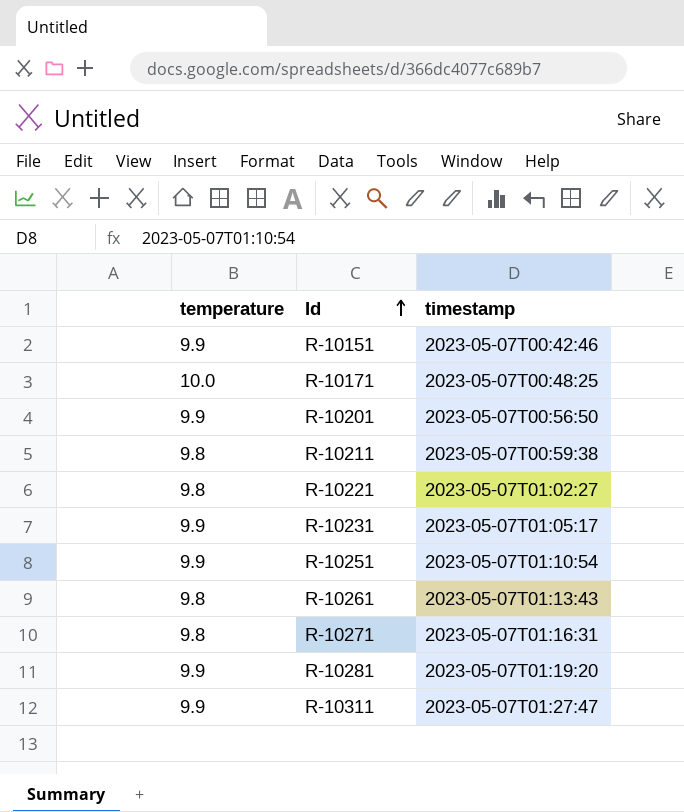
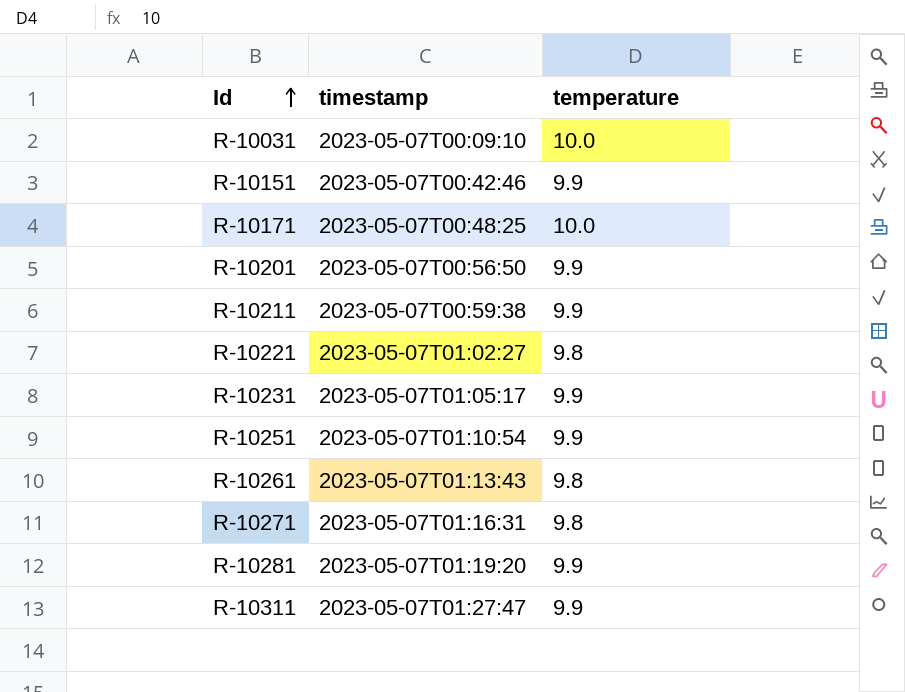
column temperature | position: 1 -> 3
row R-10031: none -> 2023-05-07T00:09:10 | 10.0
R-10211 | temperature: 9.8 -> 9.9

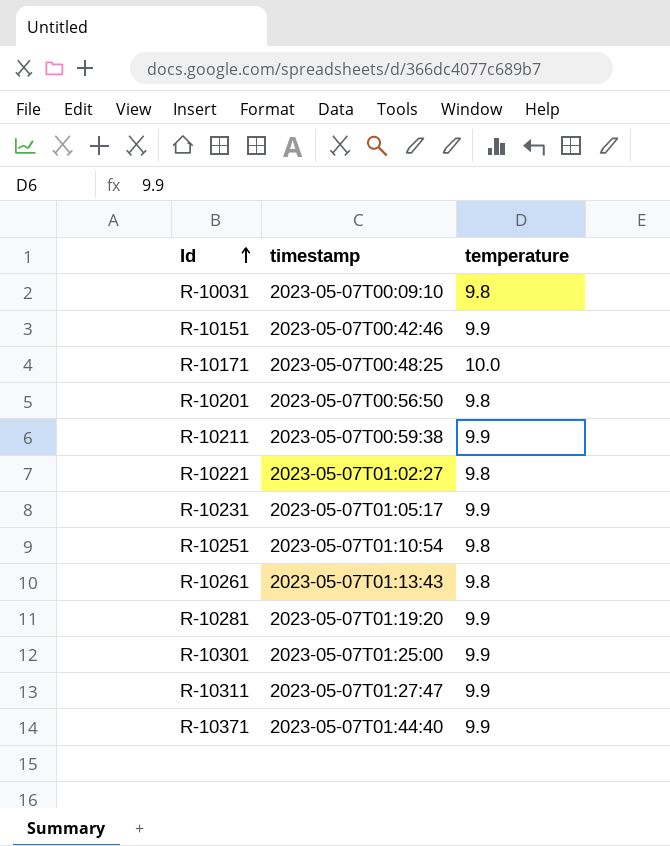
row R-10271: 2023-05-07T01:16:31 | 9.8 -> none
R-10031 | temperature: 10.0 -> 9.8
R-10201 | temperature: 9.9 -> 9.8
R-10251 | temperature: 9.9 -> 9.8
row R-10301: none -> 2023-05-07T01:25:00 | 9.9
row R-10371: none -> 2023-05-07T01:44:40 | 9.9

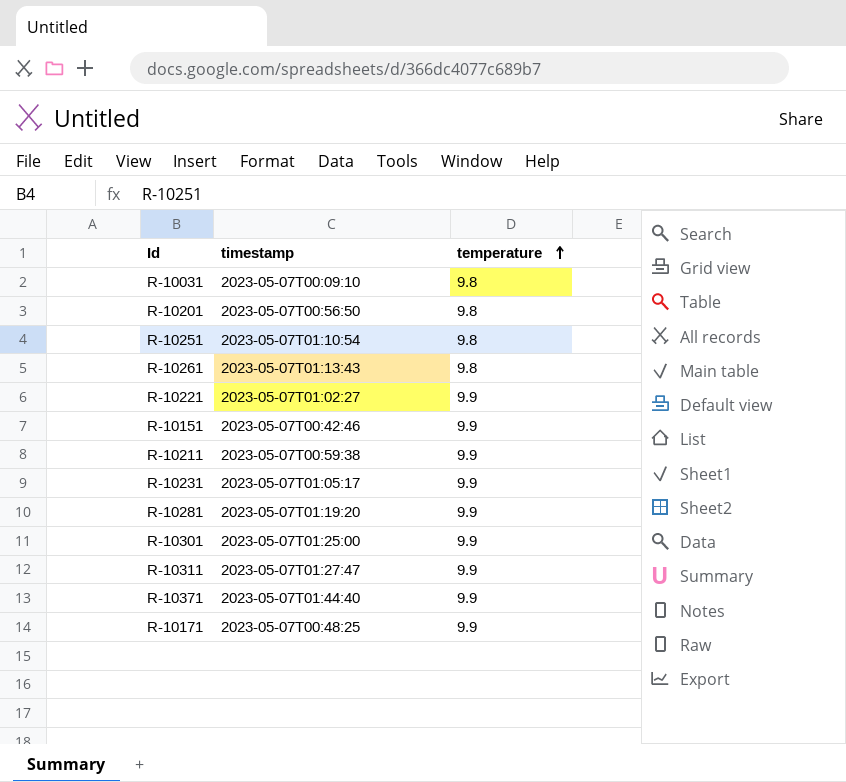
row order: Id ascending -> temperature ascending
R-10221 | temperature: 9.8 -> 9.9
R-10171 | temperature: 10.0 -> 9.9

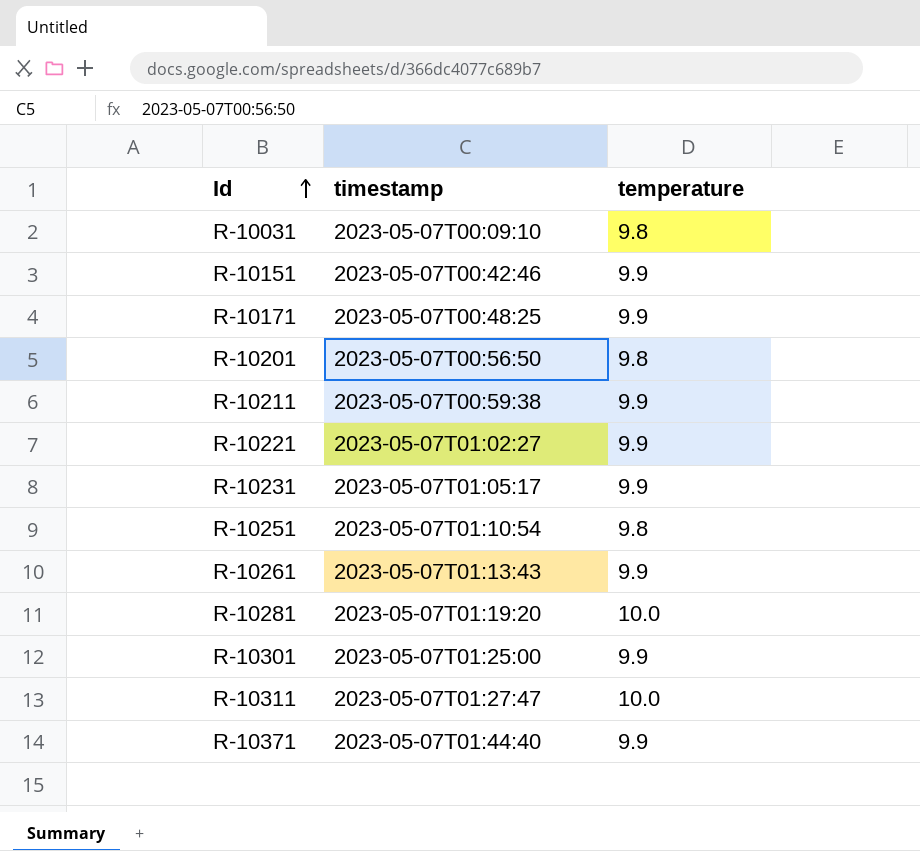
row order: temperature ascending -> Id ascending
R-10261 | temperature: 9.8 -> 9.9
R-10281 | temperature: 9.9 -> 10.0
R-10311 | temperature: 9.9 -> 10.0

